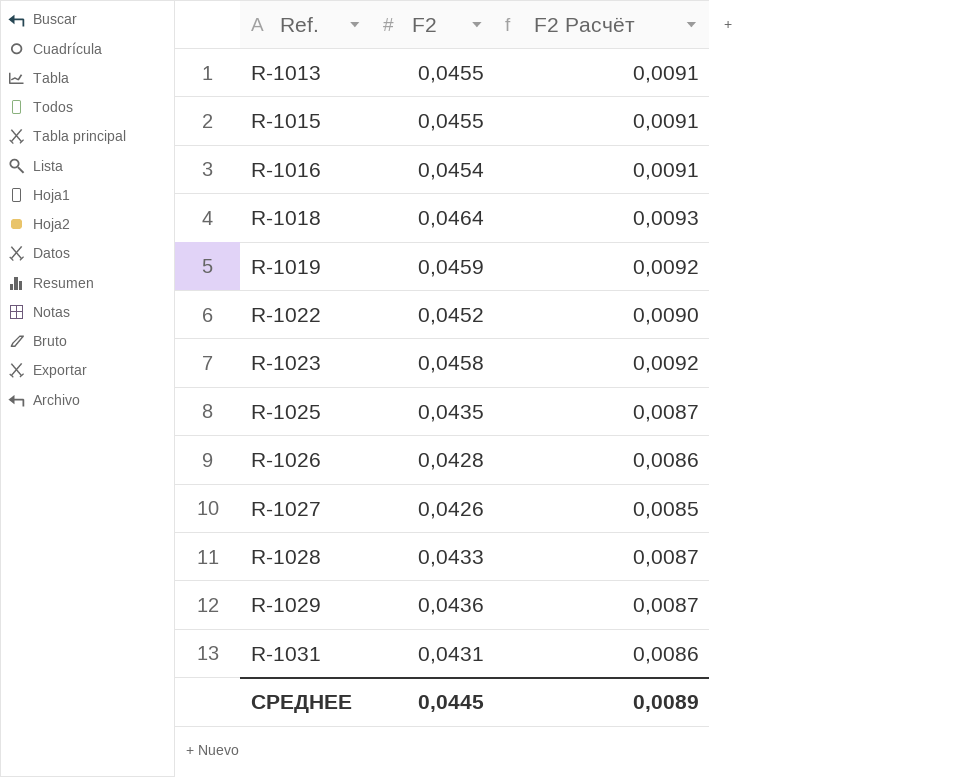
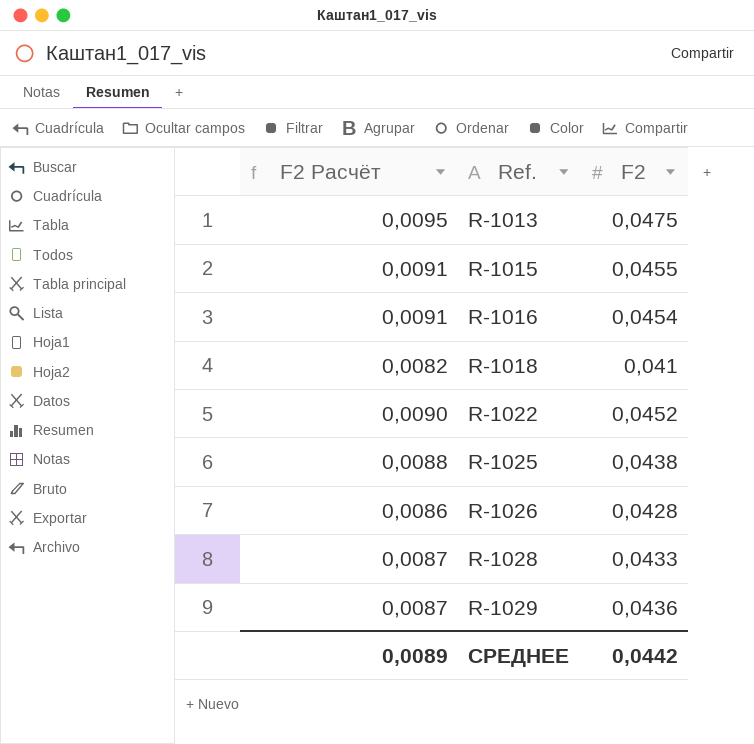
column F2 Расчёт | position: 3 -> 1
row R-1019: 0,0459 | 0,0092 -> none
row R-1023: 0,0458 | 0,0092 -> none
row R-1027: 0,0426 | 0,0085 -> none
row R-1031: 0,0431 | 0,0086 -> none
R-1013 | F2 Расчёт: 0,0091 -> 0,0095
R-1013 | F2: 0,0455 -> 0,0475
R-1018 | F2 Расчёт: 0,0093 -> 0,0082
R-1018 | F2: 0,0464 -> 0,041
R-1025 | F2 Расчёт: 0,0087 -> 0,0088
R-1025 | F2: 0,0435 -> 0,0438
СРЕДНЕЕ | F2: 0,0445 -> 0,0442

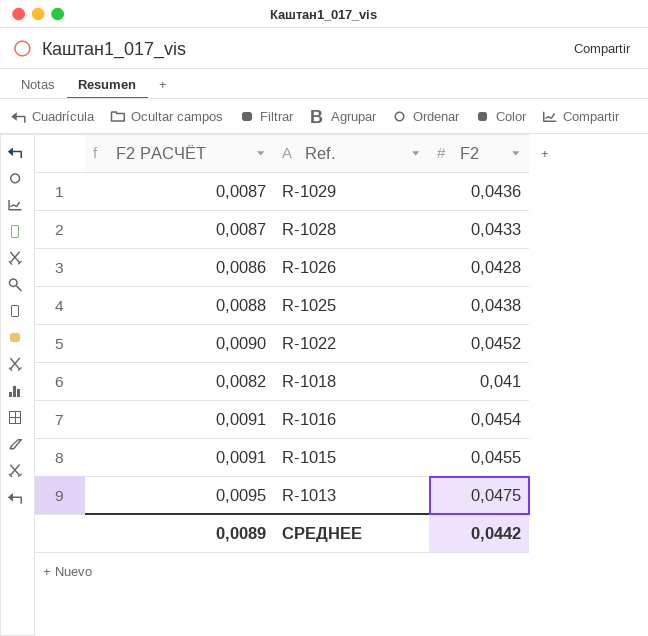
row order: Ref. ascending -> Ref. descending
column name: F2 Расчёт -> F2 РАСЧЁТ

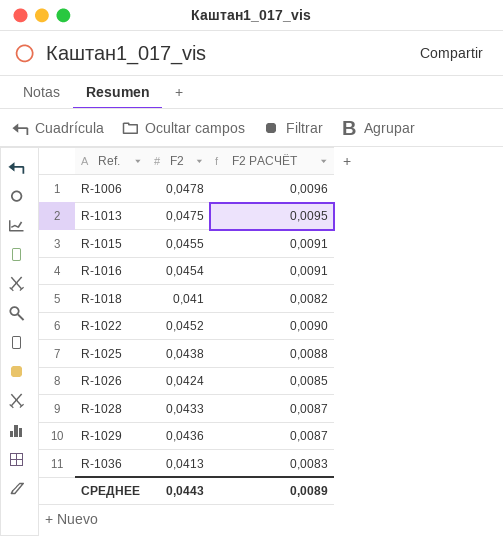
row order: Ref. descending -> Ref. ascending
column F2 РАСЧЁТ | position: 1 -> 3
row R-1006: none -> 0,0478 | 0,0096
R-1026 | F2: 0,0428 -> 0,0424
R-1026 | F2 РАСЧЁТ: 0,0086 -> 0,0085
row R-1036: none -> 0,0413 | 0,0083
СРЕДНЕЕ | F2: 0,0442 -> 0,0443

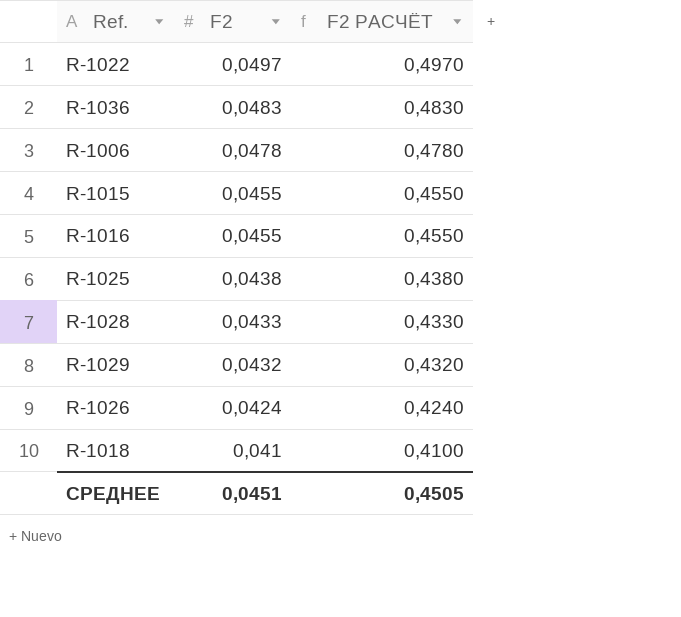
row order: Ref. ascending -> F2 descending
column F2 РАСЧЁТ | formula: [F2] * 0,2 -> [F2] * 10
row R-1013: 0,0475 | 0,0095 -> none
R-1022 | F2: 0,0452 -> 0,0497
R-1036 | F2: 0,0413 -> 0,0483
R-1016 | F2: 0,0454 -> 0,0455
R-1029 | F2: 0,0436 -> 0,0432
СРЕДНЕЕ | F2: 0,0443 -> 0,0451
СРЕДНЕЕ | F2 РАСЧЁТ: 0,0089 -> 0,4505

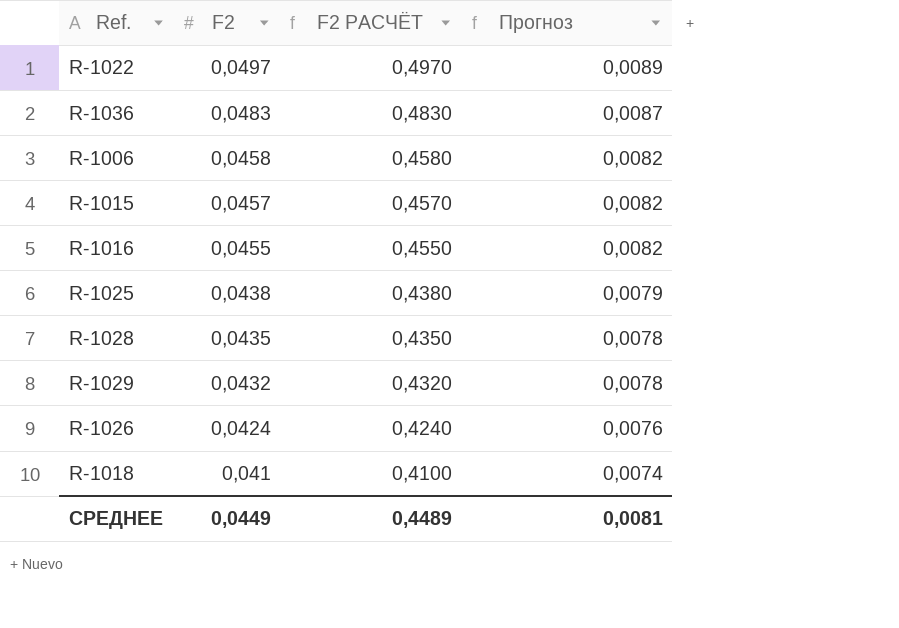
column Прогноз | formula: none -> [F2] * 0,18
R-1006 | F2: 0,0478 -> 0,0458
R-1006 | F2 РАСЧЁТ: 0,4780 -> 0,4580
R-1015 | F2: 0,0455 -> 0,0457
R-1015 | F2 РАСЧЁТ: 0,4550 -> 0,4570
R-1028 | F2: 0,0433 -> 0,0435
R-1028 | F2 РАСЧЁТ: 0,4330 -> 0,4350
СРЕДНЕЕ | F2: 0,0451 -> 0,0449
СРЕДНЕЕ | F2 РАСЧЁТ: 0,4505 -> 0,4489

